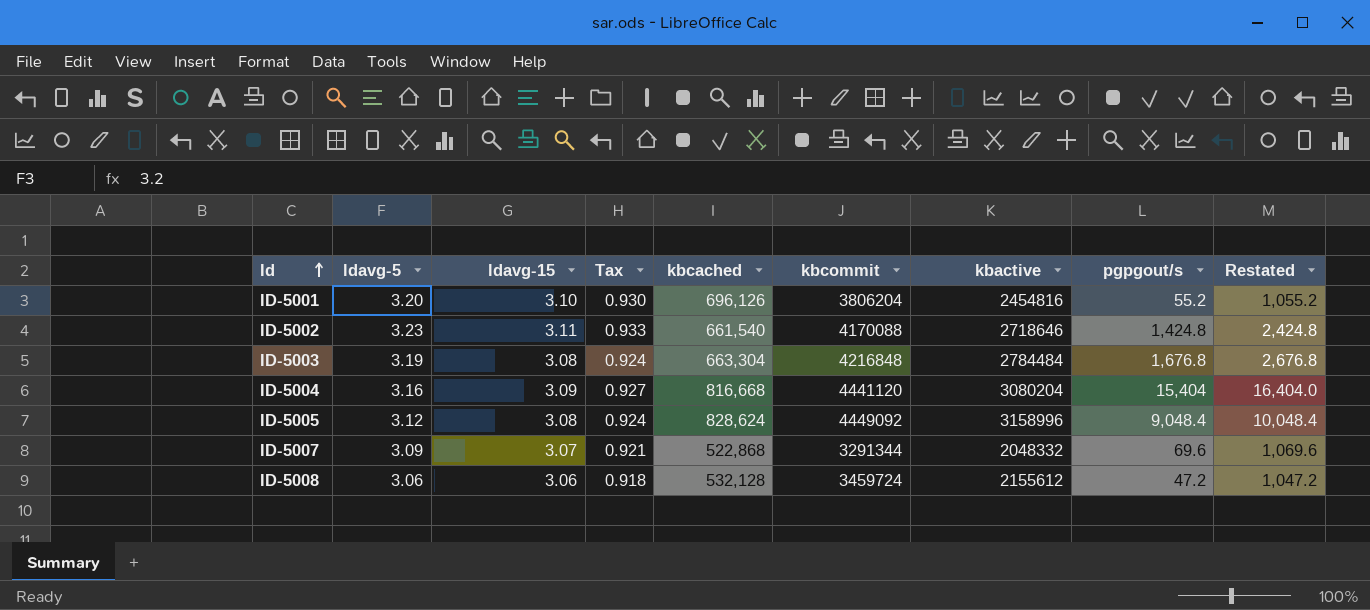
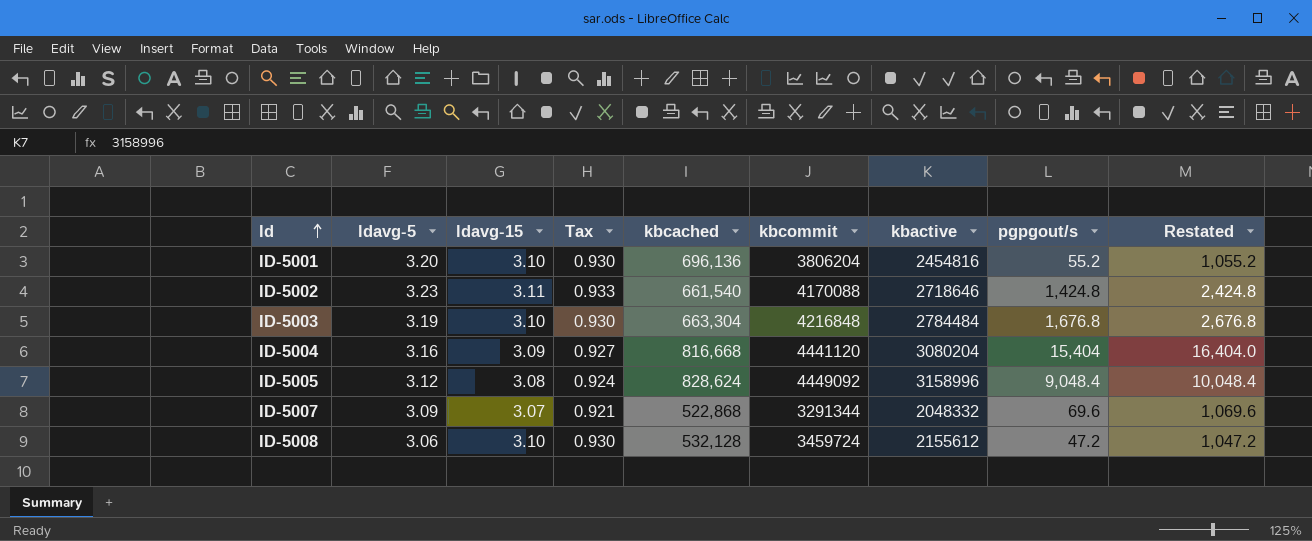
ID-5001 | kbcached: 696,126 -> 696,136
ID-5003 | ldavg-15: 3.08 -> 3.10
ID-5003 | Tax: 0.924 -> 0.930
ID-5008 | ldavg-15: 3.06 -> 3.10
ID-5008 | Tax: 0.918 -> 0.930

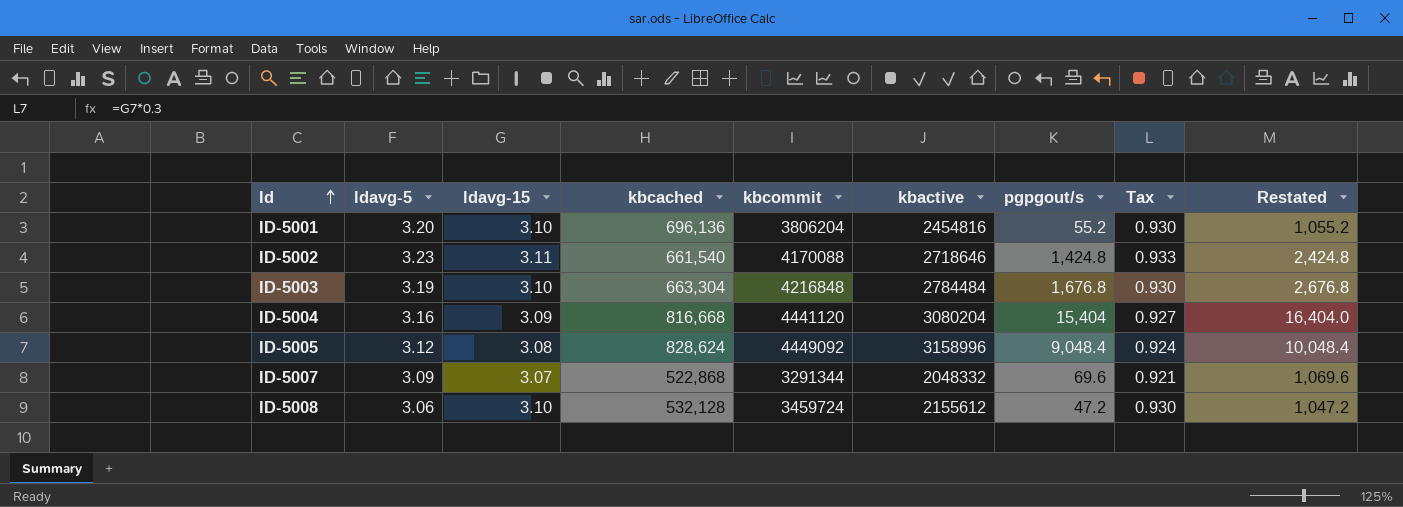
column Tax | position: 4 -> 8

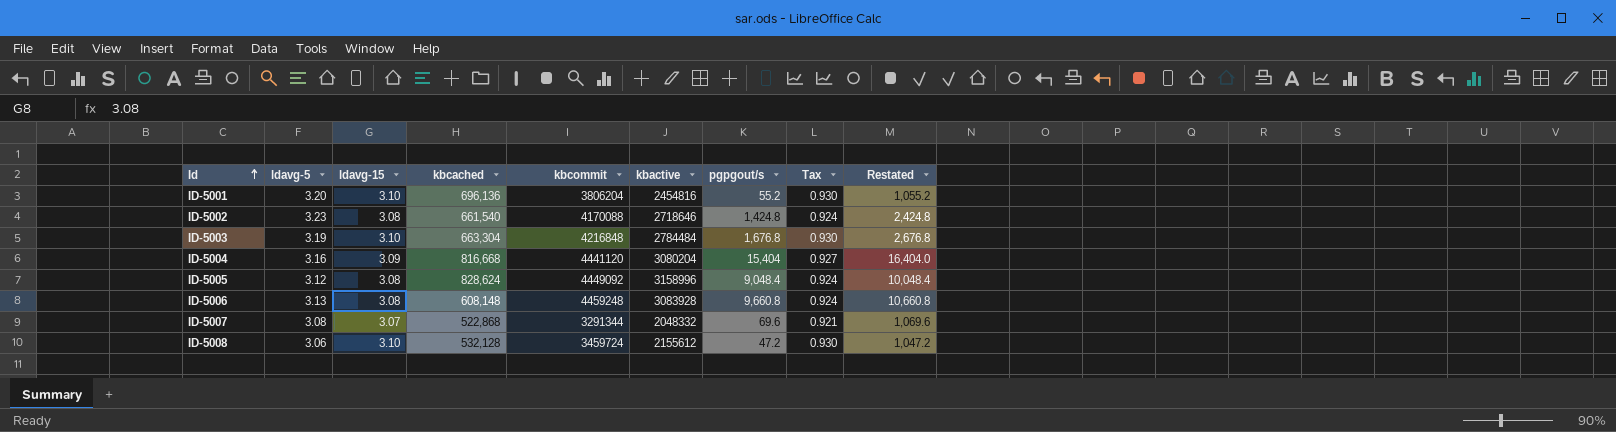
ID-5002 | ldavg-15: 3.11 -> 3.08
ID-5002 | Tax: 0.933 -> 0.924
row ID-5006: none -> 3.13 | 3.08 | 608,148 | 4459248 | 3083928 | 9,660.8 | 0.924 | 10,660.8
ID-5007 | ldavg-5: 3.09 -> 3.08

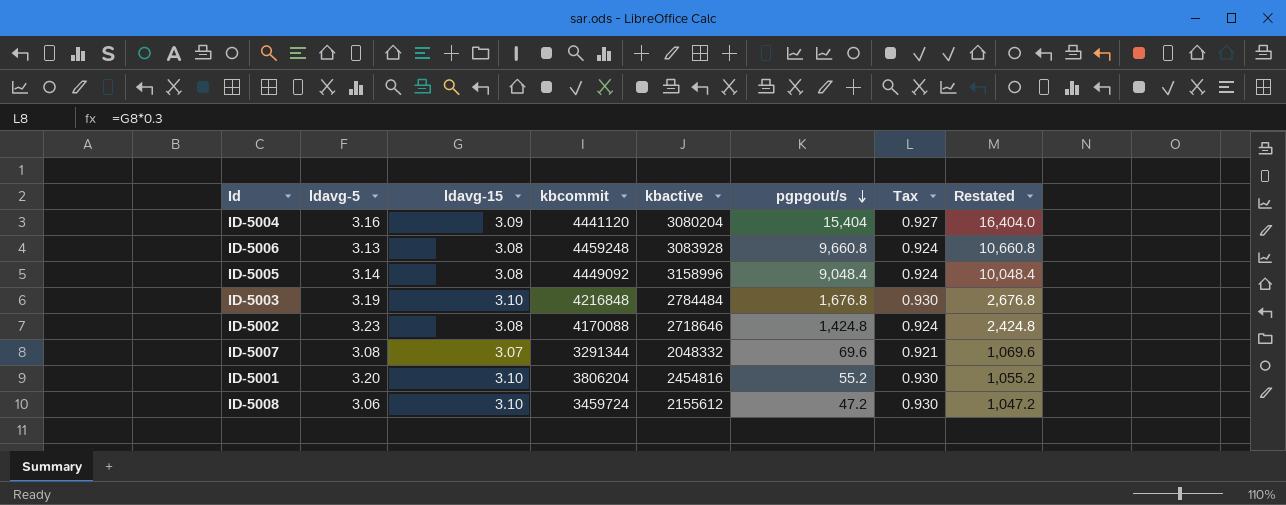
row order: Id ascending -> pgpgout/s descending
column kbcached | position: 4 -> none
ID-5005 | ldavg-5: 3.12 -> 3.14

